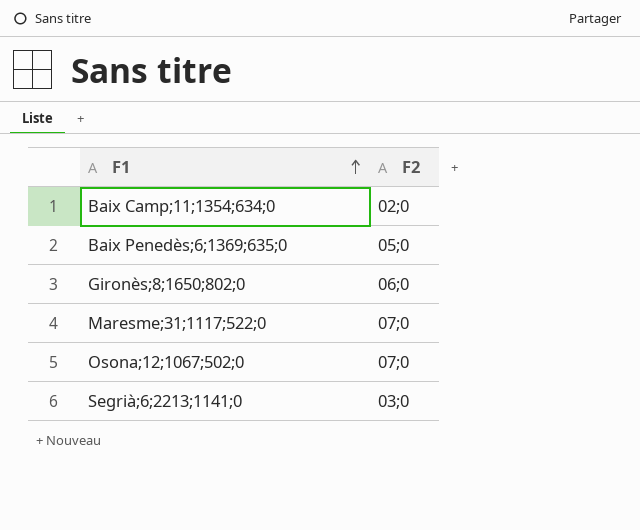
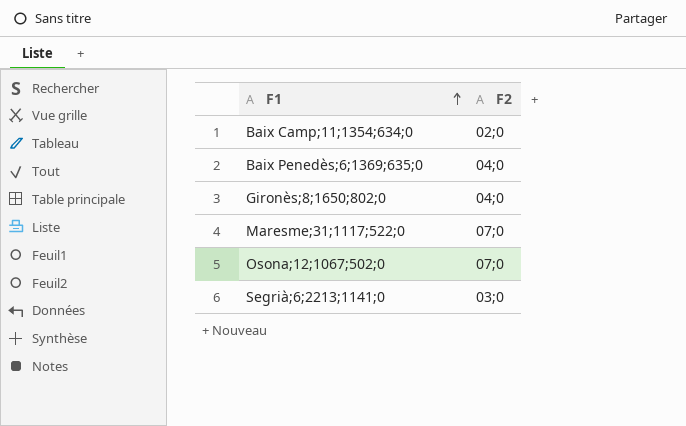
Baix Penedès;6;1369;635;0 | F2: 05;0 -> 04;0
Gironès;8;1650;802;0 | F2: 06;0 -> 04;0

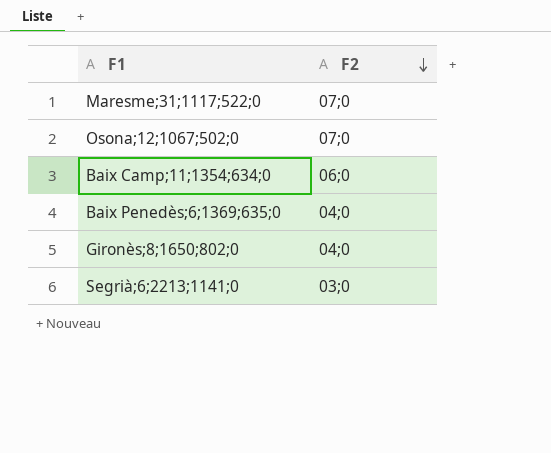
row order: F1 ascending -> F2 descending
Baix Camp;11;1354;634;0 | F2: 02;0 -> 06;0

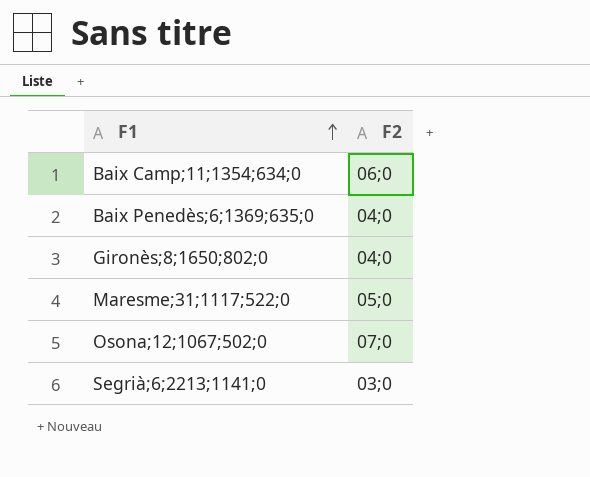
row order: F2 descending -> F1 ascending
Maresme;31;1117;522;0 | F2: 07;0 -> 05;0

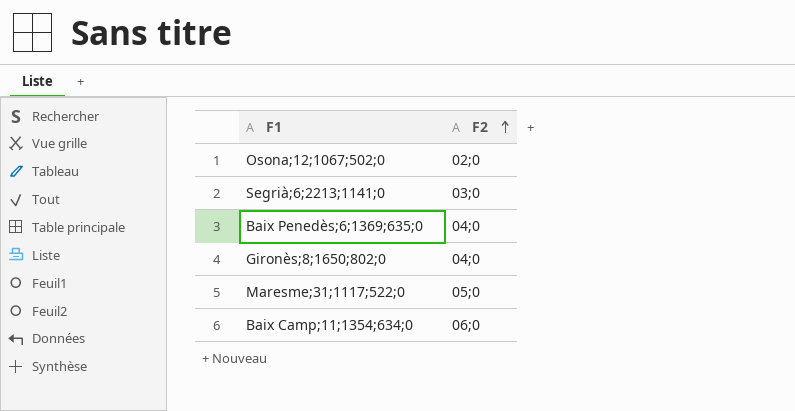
row order: F1 ascending -> F2 ascending
Osona;12;1067;502;0 | F2: 07;0 -> 02;0

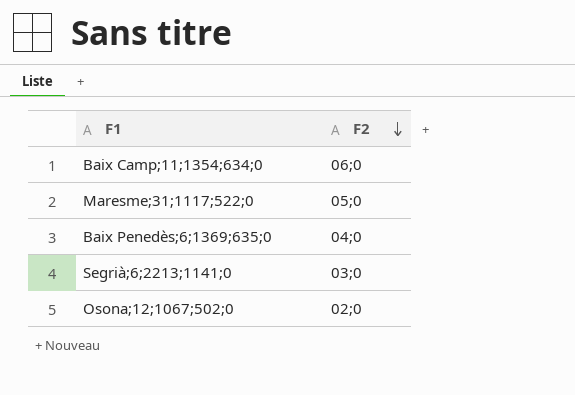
row order: F2 ascending -> F2 descending
row Gironès;8;1650;802;0: 04;0 -> none

